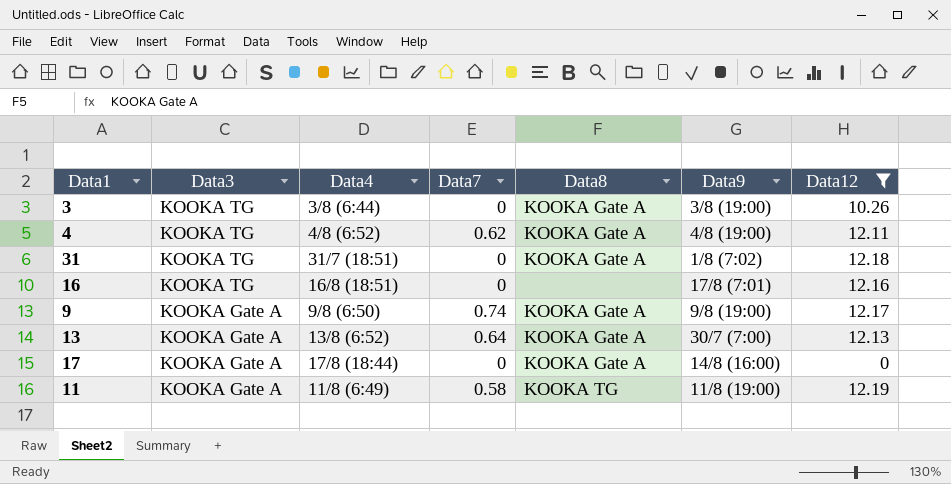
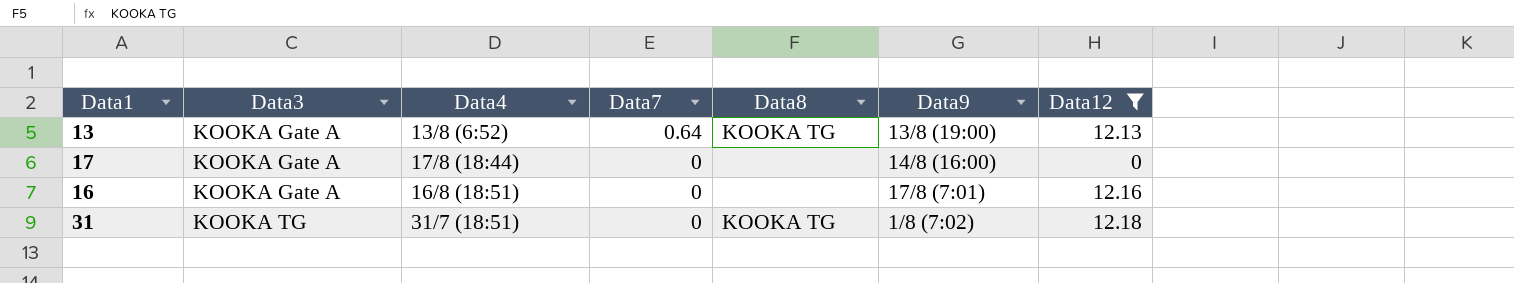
row order: Data3 descending -> Data3 ascending
row 3: KOOKA TG | 3/8 (6:44) | 0 | KOOKA Gate A | 3/8 (19:00) | 10.26 -> none
row 4: KOOKA TG | 4/8 (6:52) | 0.62 | KOOKA Gate A | 4/8 (19:00) | 12.11 -> none
row 9: KOOKA Gate A | 9/8 (6:50) | 0.74 | KOOKA Gate A | 9/8 (19:00) | 12.17 -> none
row 11: KOOKA Gate A | 11/8 (6:49) | 0.58 | KOOKA TG | 11/8 (19:00) | 12.19 -> none
13 | Data8: KOOKA Gate A -> KOOKA TG
13 | Data9: 30/7 (7:00) -> 13/8 (19:00)
17 | Data8: KOOKA Gate A -> none
16 | Data3: KOOKA TG -> KOOKA Gate A
31 | Data8: KOOKA Gate A -> KOOKA TG

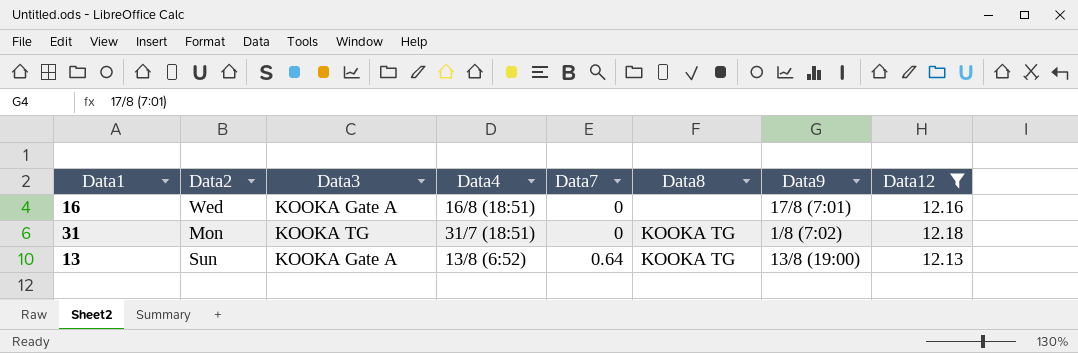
row order: Data3 ascending -> Data7 ascending
column Data2 | position: none -> 2
row 17: KOOKA Gate A | 17/8 (18:44) | 0 | none | 14/8 (16:00) | 0 -> none

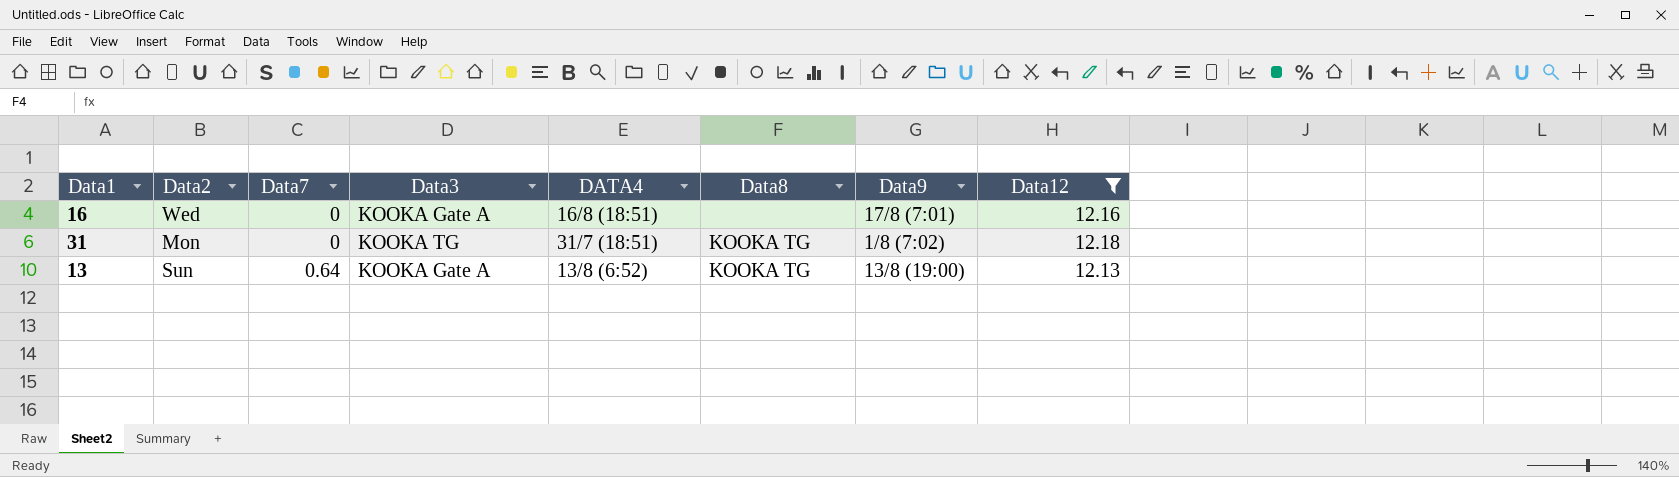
column Data7 | position: 5 -> 3
column name: Data4 -> DATA4

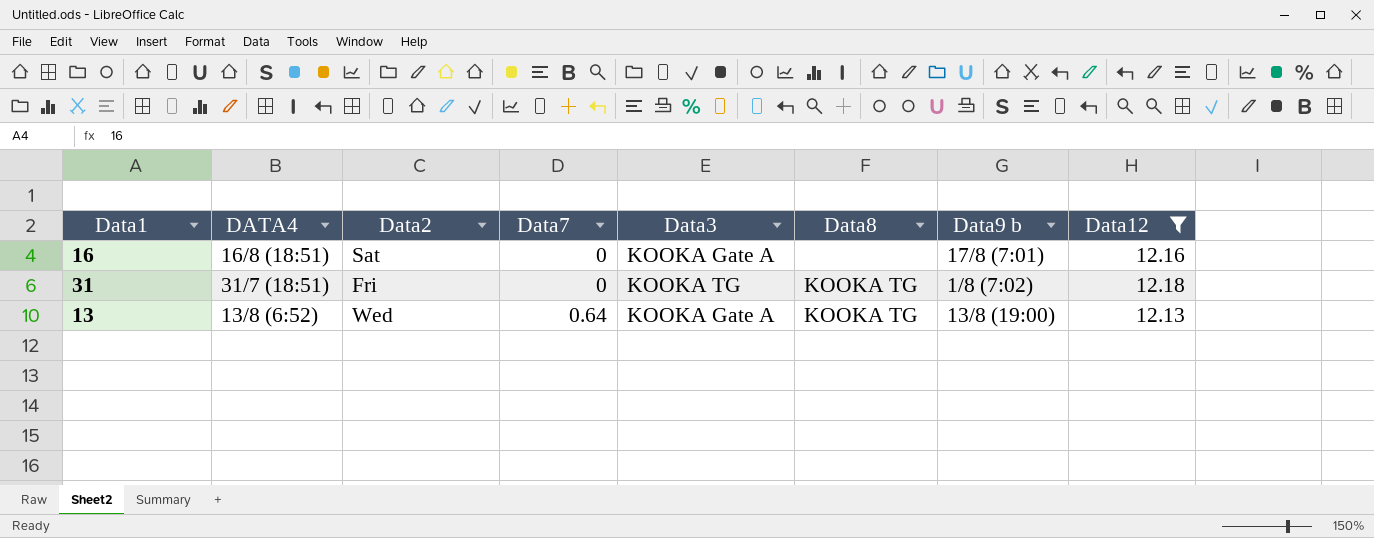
column DATA4 | position: 5 -> 2
column name: Data9 -> Data9 b
16 | Data2: Wed -> Sat
31 | Data2: Mon -> Fri
13 | Data2: Sun -> Wed

